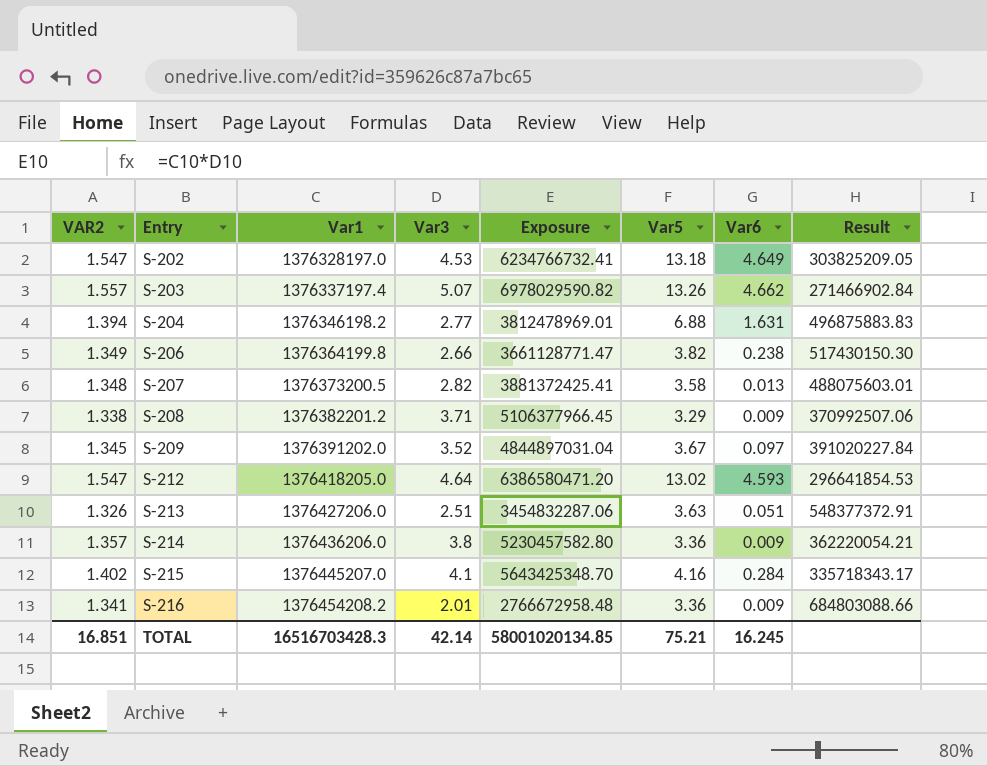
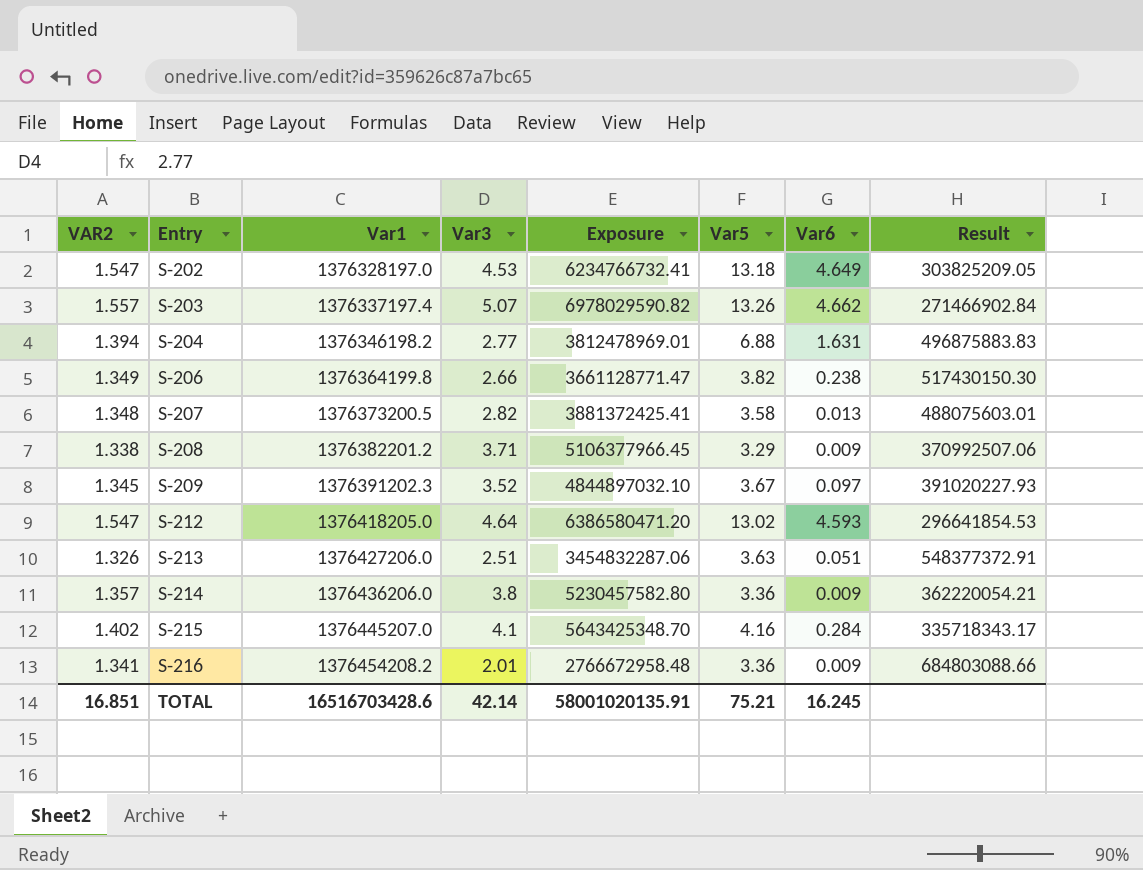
S-209 | Var1: 1376391202.0 -> 1376391202.3
S-209 | Exposure: 4844897031.04 -> 4844897032.10
S-209 | Result: 391020227.84 -> 391020227.93
TOTAL | Var1: 16516703428.3 -> 16516703428.6
TOTAL | Exposure: 58001020134.85 -> 58001020135.91

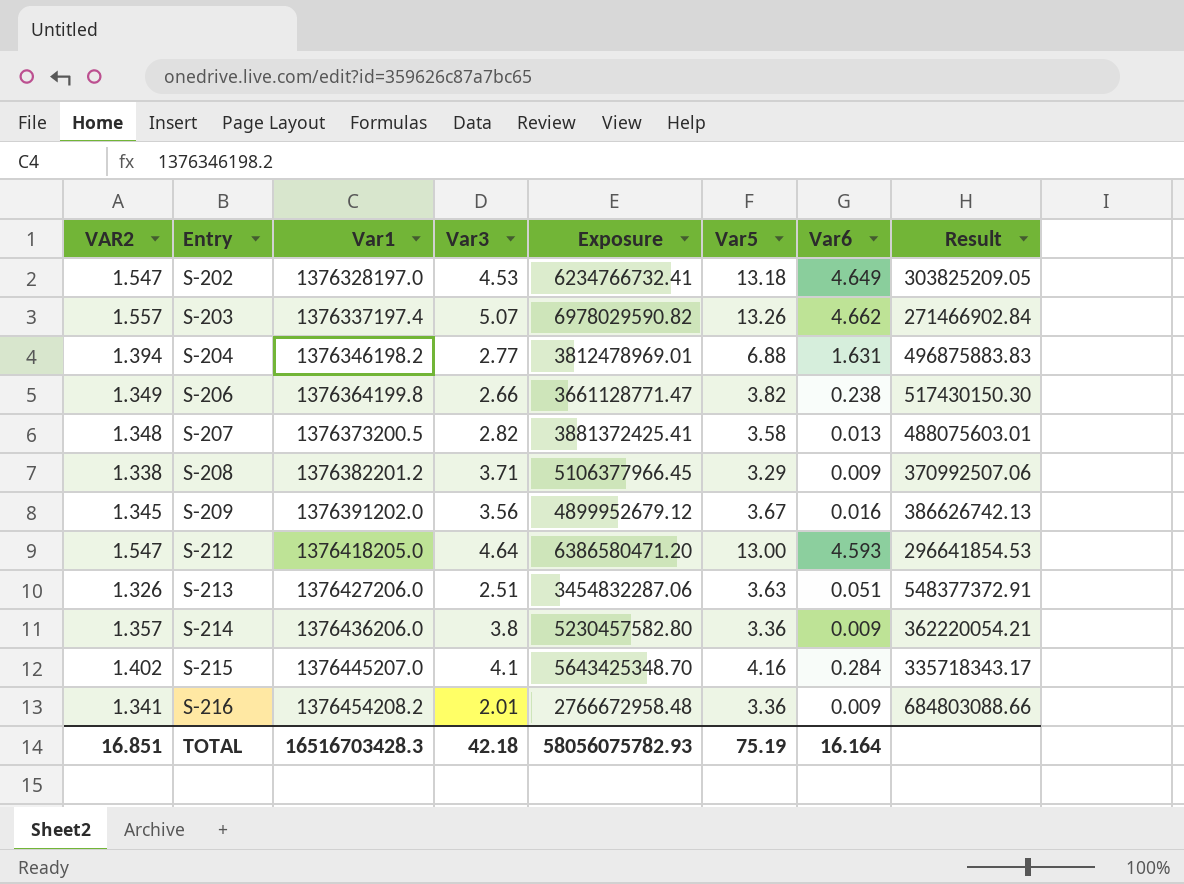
S-209 | Var1: 1376391202.3 -> 1376391202.0
S-209 | Var3: 3.52 -> 3.56
S-209 | Exposure: 4844897032.10 -> 4899952679.12
S-209 | Var6: 0.097 -> 0.016
S-209 | Result: 391020227.93 -> 386626742.13
S-212 | Var5: 13.02 -> 13.00
TOTAL | Var1: 16516703428.6 -> 16516703428.3
TOTAL | Var3: 42.14 -> 42.18
TOTAL | Exposure: 58001020135.91 -> 58056075782.93
TOTAL | Var5: 75.21 -> 75.19
TOTAL | Var6: 16.245 -> 16.164

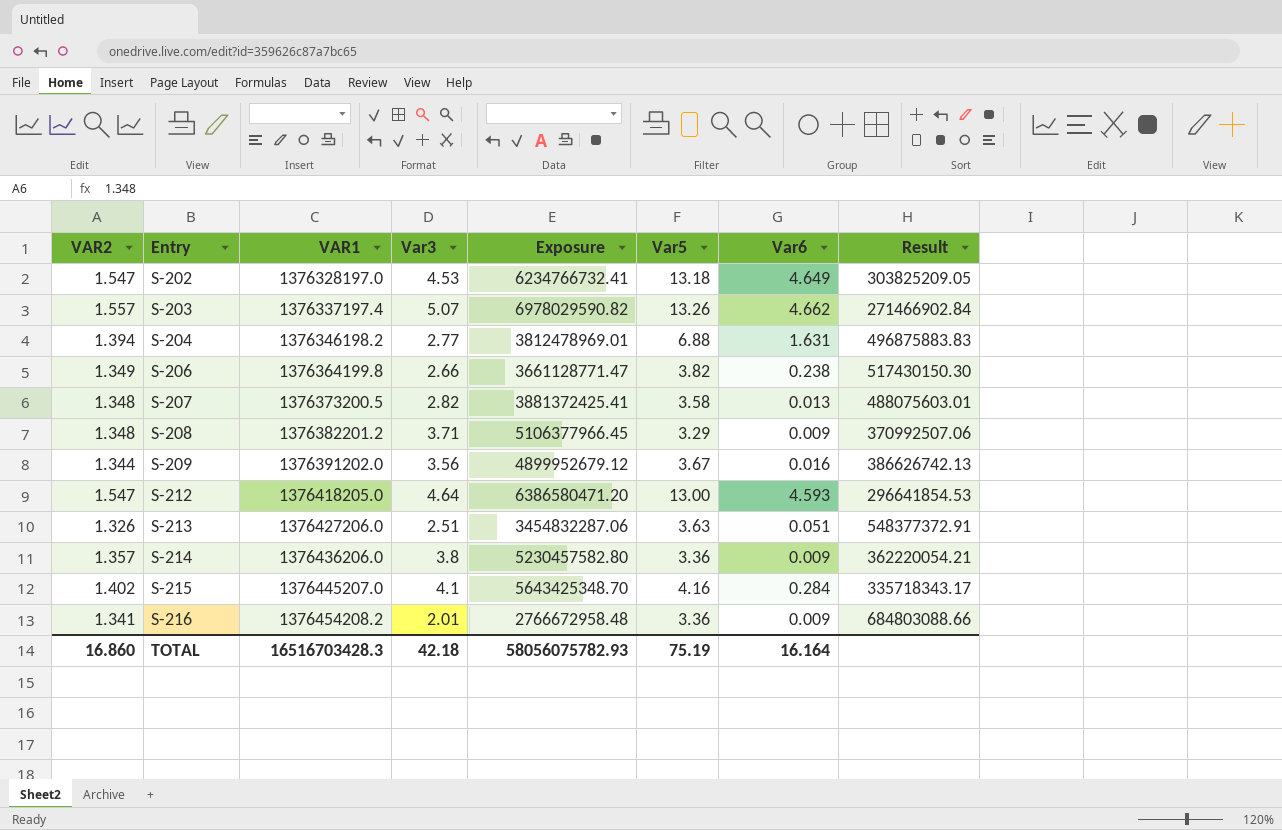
column name: Var1 -> VAR1
S-208 | VAR2: 1.338 -> 1.348
S-209 | VAR2: 1.345 -> 1.344
TOTAL | VAR2: 16.851 -> 16.860

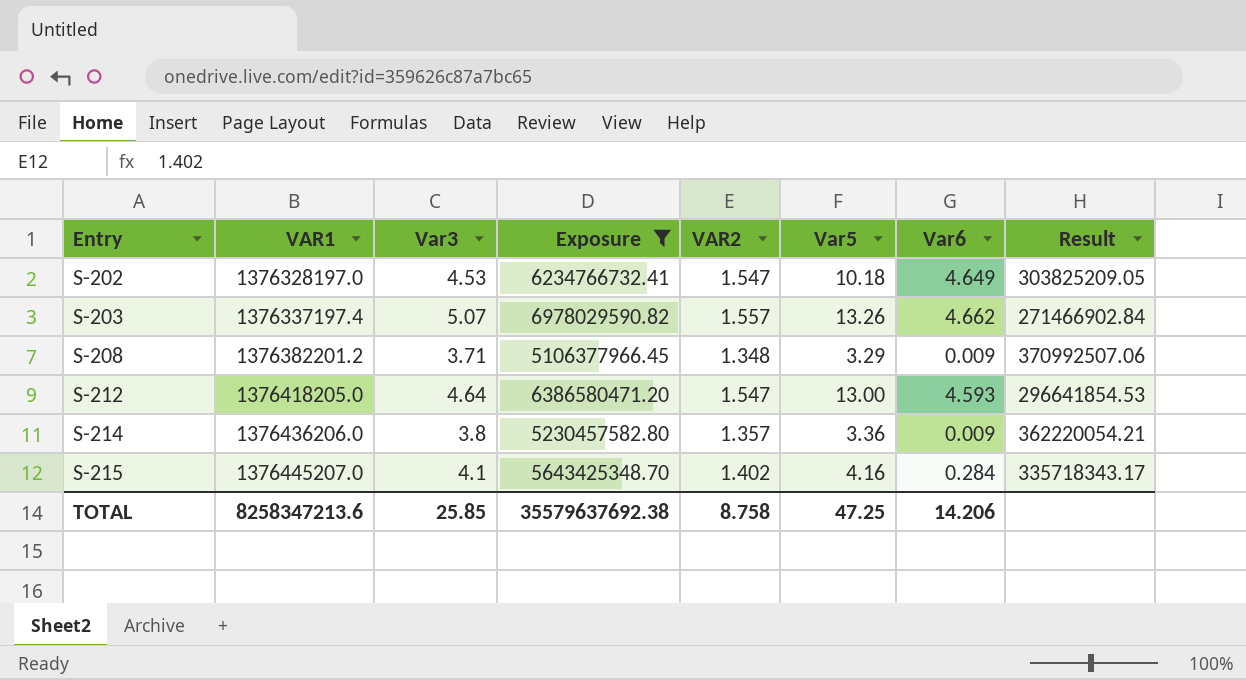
filter: none -> Exposure >= 5106377966.45
column VAR2 | position: 1 -> 5
S-202 | Var5: 13.18 -> 10.18
TOTAL | VAR1: 16516703428.3 -> 8258347213.6
TOTAL | Var3: 42.18 -> 25.85
TOTAL | Exposure: 58056075782.93 -> 35579637692.38
TOTAL | VAR2: 16.860 -> 8.758
TOTAL | Var5: 75.19 -> 47.25
TOTAL | Var6: 16.164 -> 14.206

